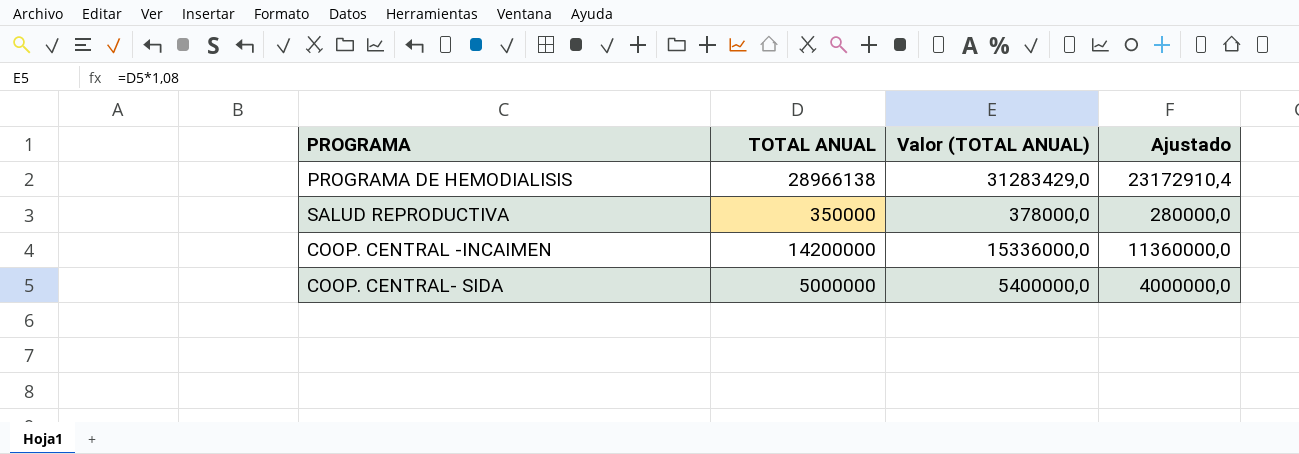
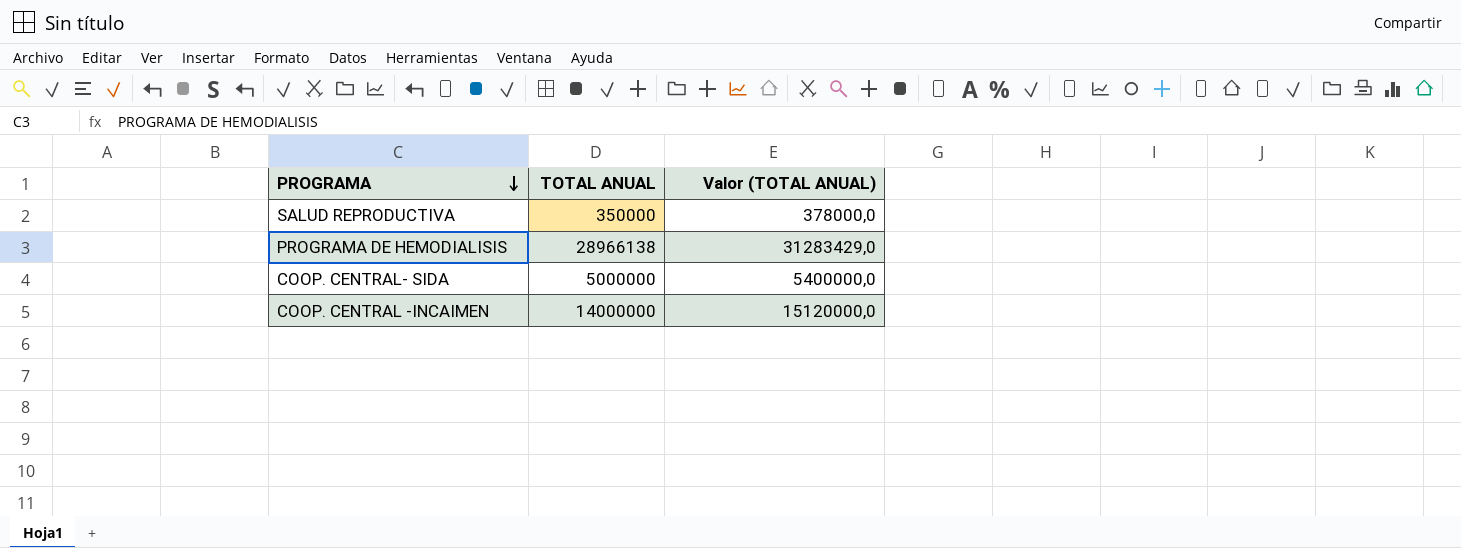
row order: none -> PROGRAMA descending
column Ajustado | formula: [TOTAL ANUAL] * 0,8 -> none
COOP. CENTRAL -INCAIMEN | TOTAL ANUAL: 14200000 -> 14000000
COOP. CENTRAL -INCAIMEN | Valor (TOTAL ANUAL): 15336000,0 -> 15120000,0

